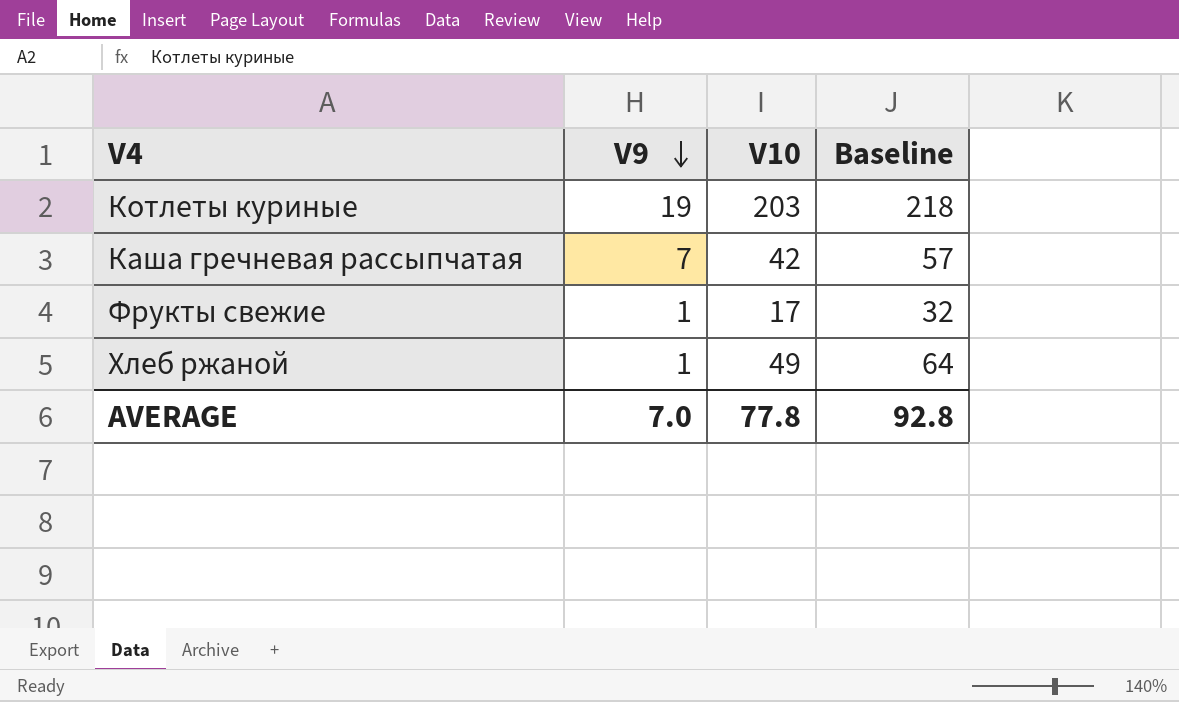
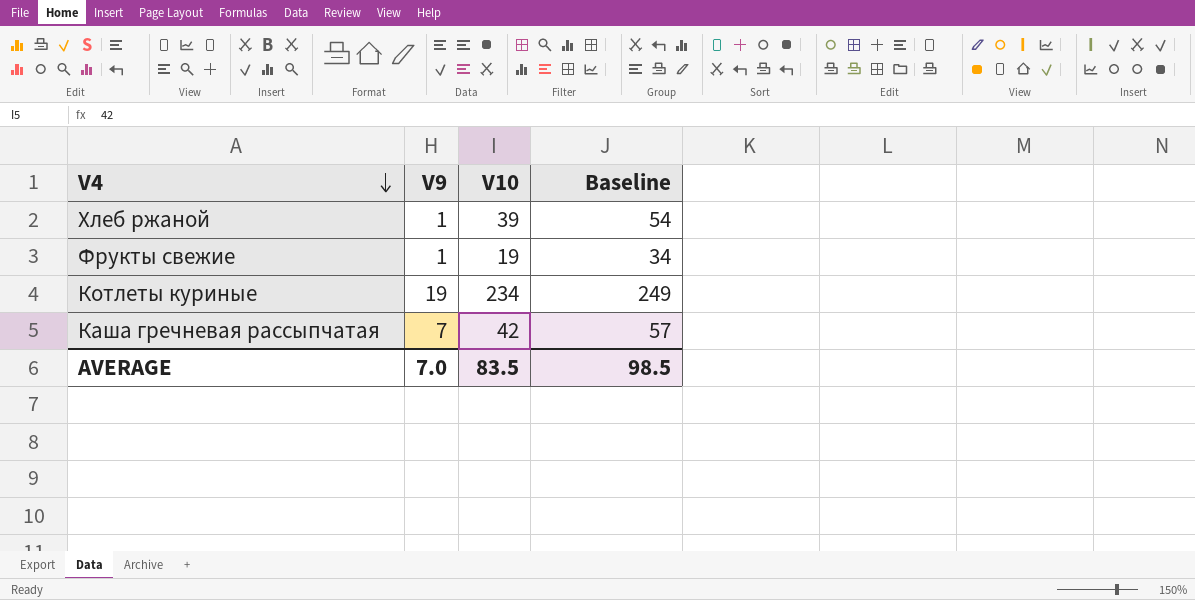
row order: V9 descending -> V4 descending
Хлеб ржаной | V10: 49 -> 39
Хлеб ржаной | Baseline: 64 -> 54
Фрукты свежие | V10: 17 -> 19
Фрукты свежие | Baseline: 32 -> 34
Котлеты куриные | V10: 203 -> 234
Котлеты куриные | Baseline: 218 -> 249
AVERAGE | V10: 77.8 -> 83.5
AVERAGE | Baseline: 92.8 -> 98.5

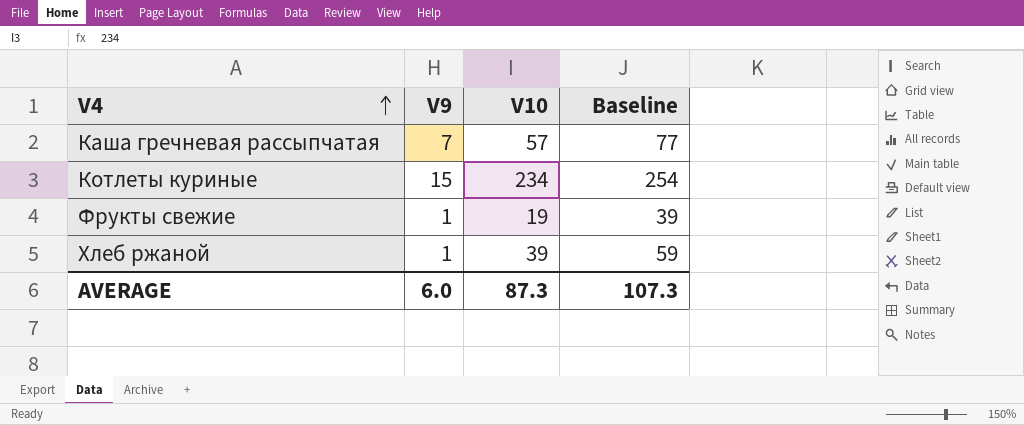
row order: V4 descending -> V4 ascending
column Baseline | formula: [V10] + 15 -> [V10] + 20
Каша гречневая рассыпчатая | V10: 42 -> 57
Котлеты куриные | V9: 19 -> 15
AVERAGE | V9: 7.0 -> 6.0
AVERAGE | V10: 83.5 -> 87.3
AVERAGE | Baseline: 98.5 -> 107.3

